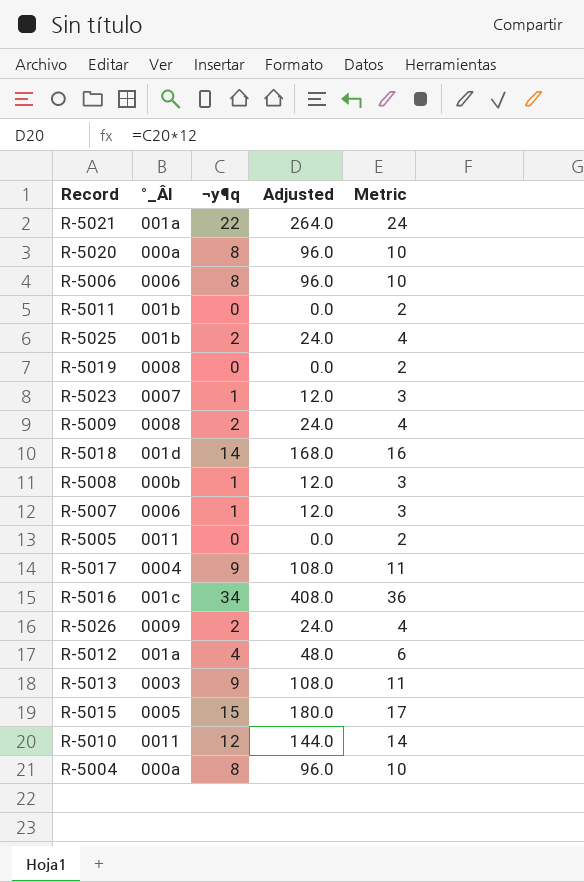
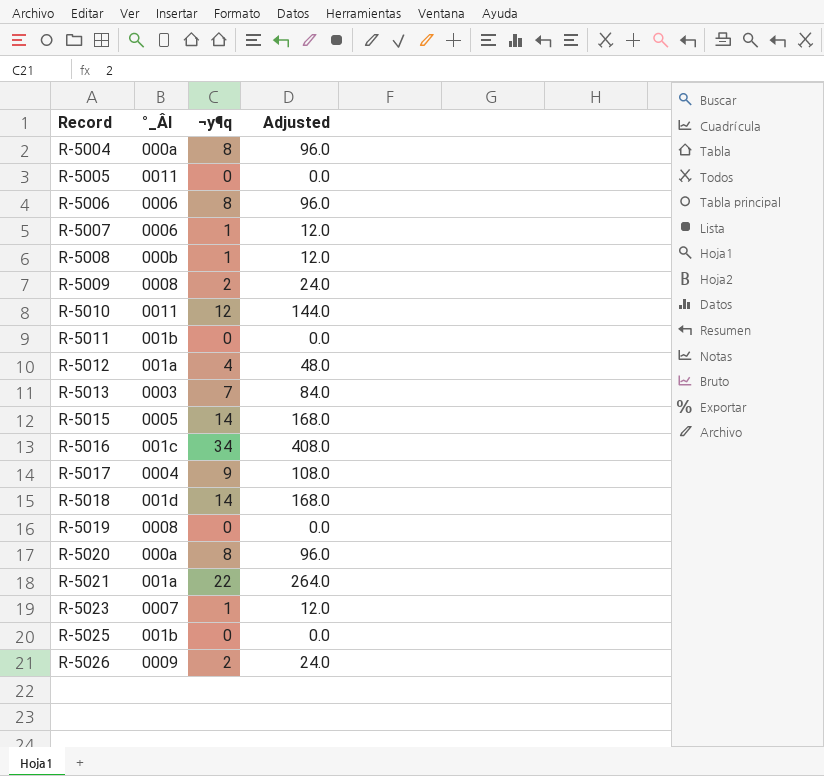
row order: none -> Record ascending
column Metric | formula: [¬y¶q] + 2 -> none
R-5013 | ¬y¶q: 9 -> 7
R-5013 | Adjusted: 108.0 -> 84.0
R-5015 | ¬y¶q: 15 -> 14
R-5015 | Adjusted: 180.0 -> 168.0
R-5025 | ¬y¶q: 2 -> 0
R-5025 | Adjusted: 24.0 -> 0.0

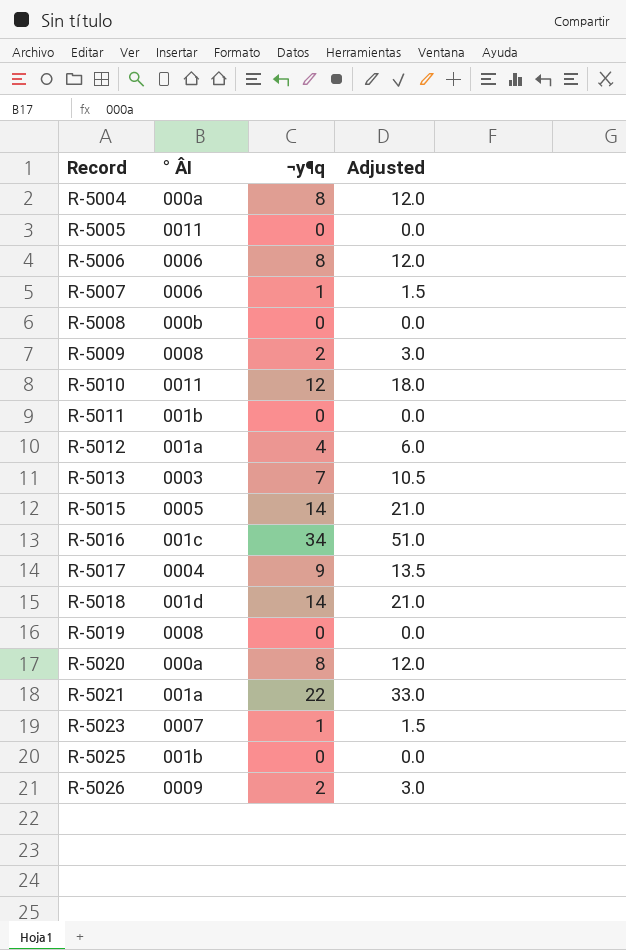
column name: °_ÂI -> ° ÂI
column Adjusted | formula: [¬y¶q] * 12 -> [¬y¶q] * 1.5
R-5008 | ¬y¶q: 1 -> 0

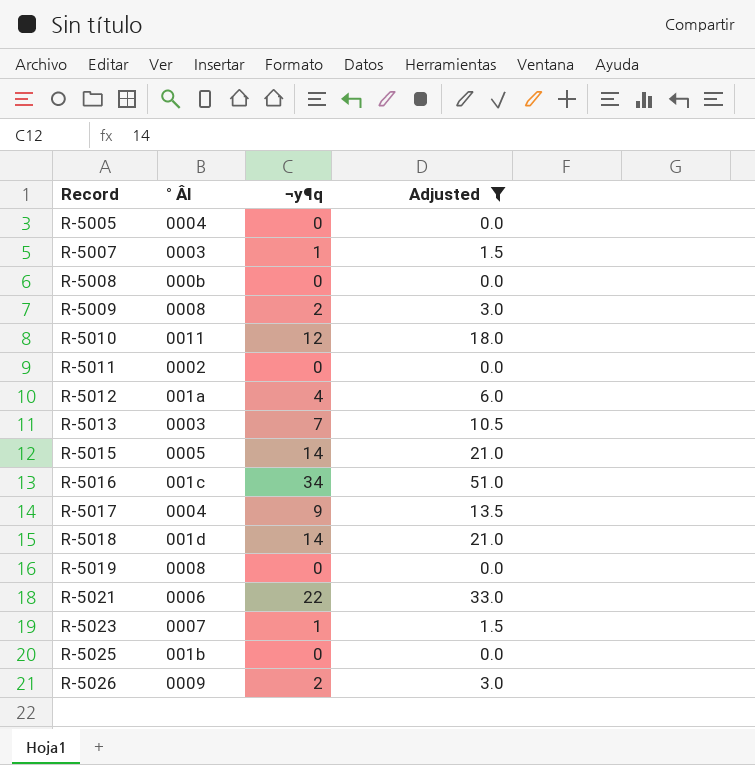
filter: none -> Adjusted != 12.0
R-5005 | ° ÂI: 0011 -> 0004
R-5007 | ° ÂI: 0006 -> 0003
R-5011 | ° ÂI: 001b -> 0002
R-5021 | ° ÂI: 001a -> 0006

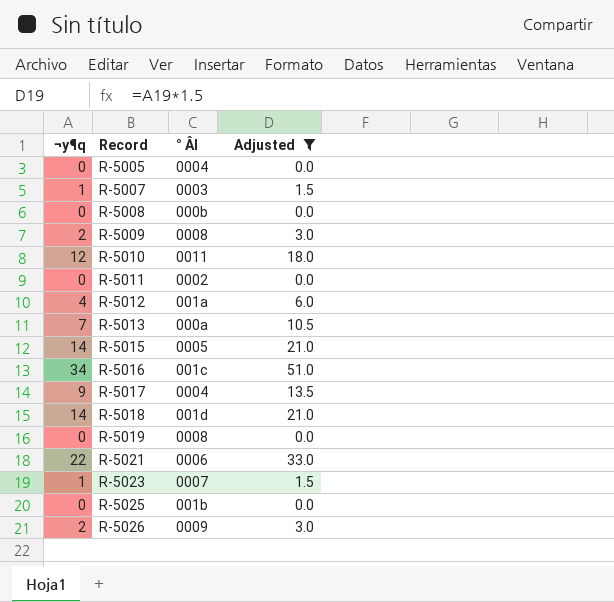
column ¬y¶q | position: 3 -> 1
R-5013 | ° ÂI: 0003 -> 000a

